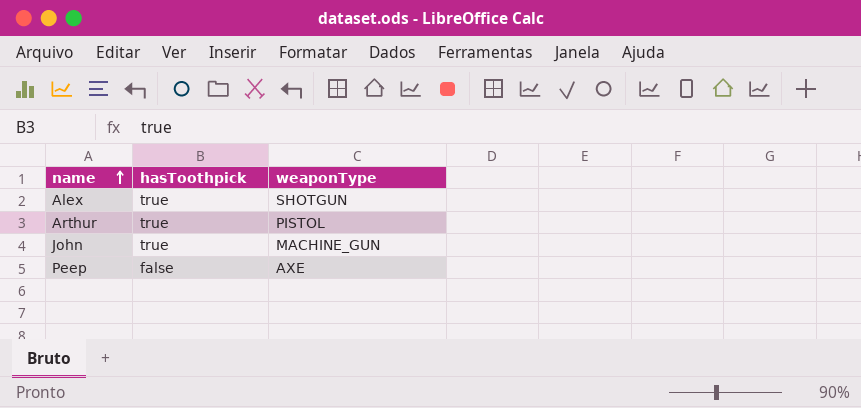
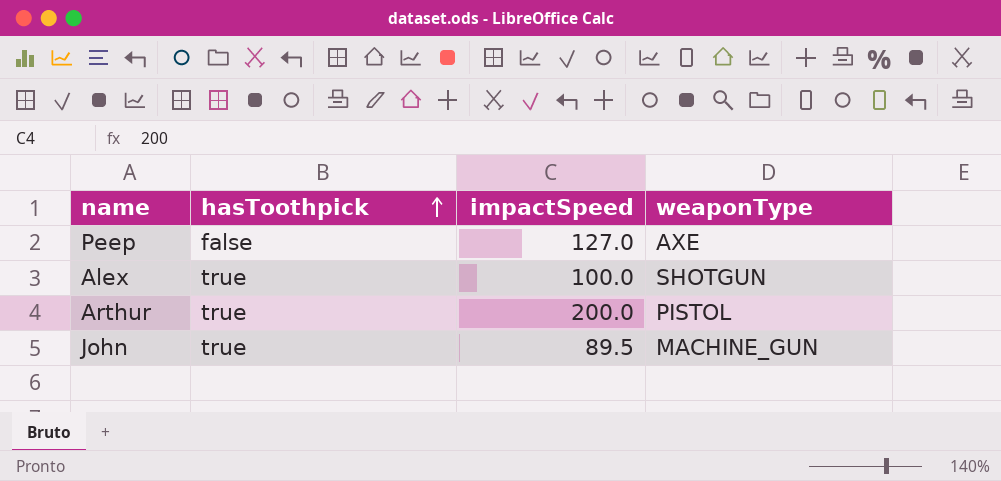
row order: name ascending -> hasToothpick ascending
column impactSpeed | position: none -> 3

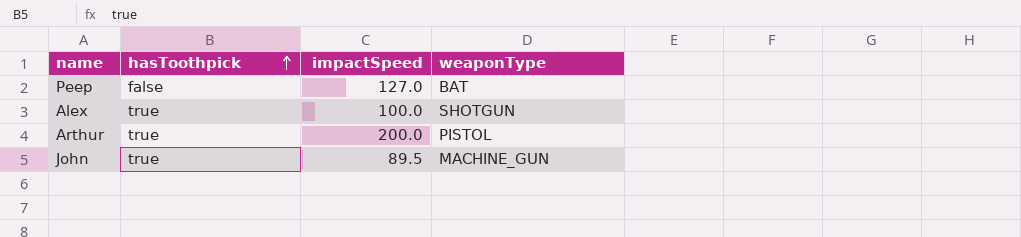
Peep | weaponType: AXE -> BAT

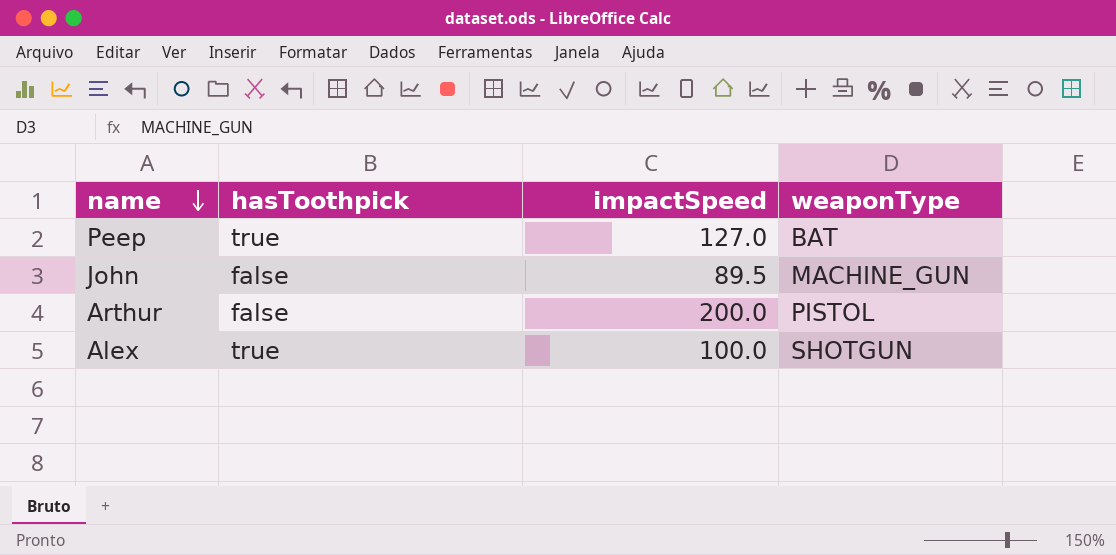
row order: hasToothpick ascending -> name descending
Peep | hasToothpick: false -> true
John | hasToothpick: true -> false
Arthur | hasToothpick: true -> false

